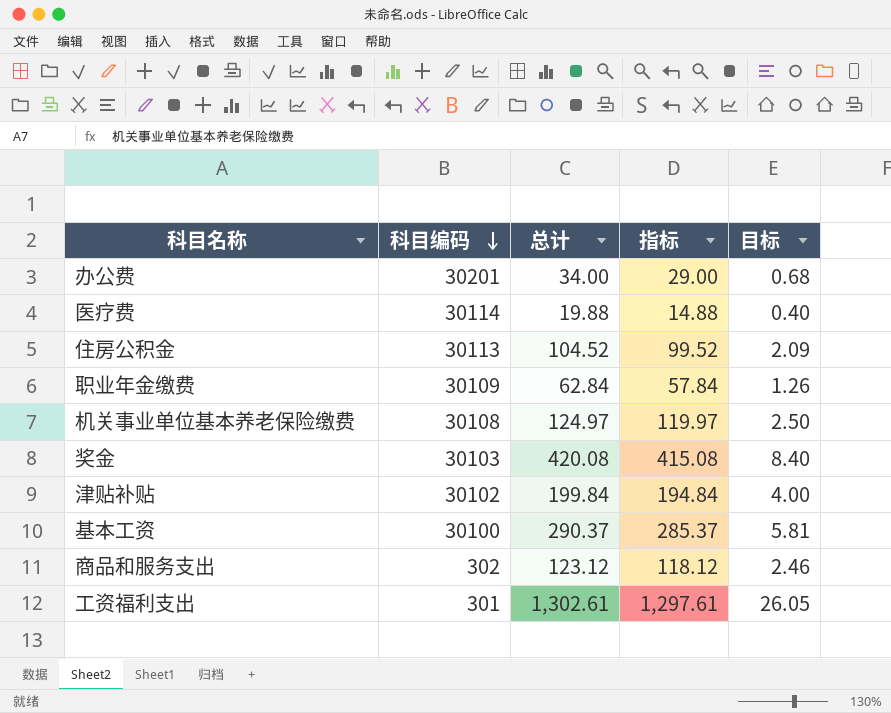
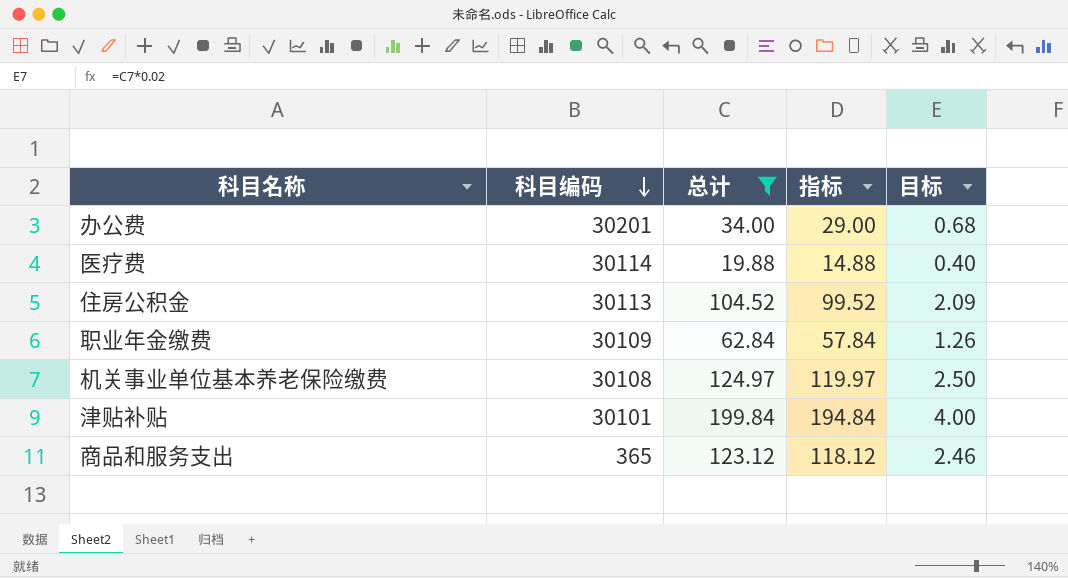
filter: none -> 总计 <= 199.84
津贴补贴 | 科目编码: 30102 -> 30101
商品和服务支出 | 科目编码: 302 -> 365

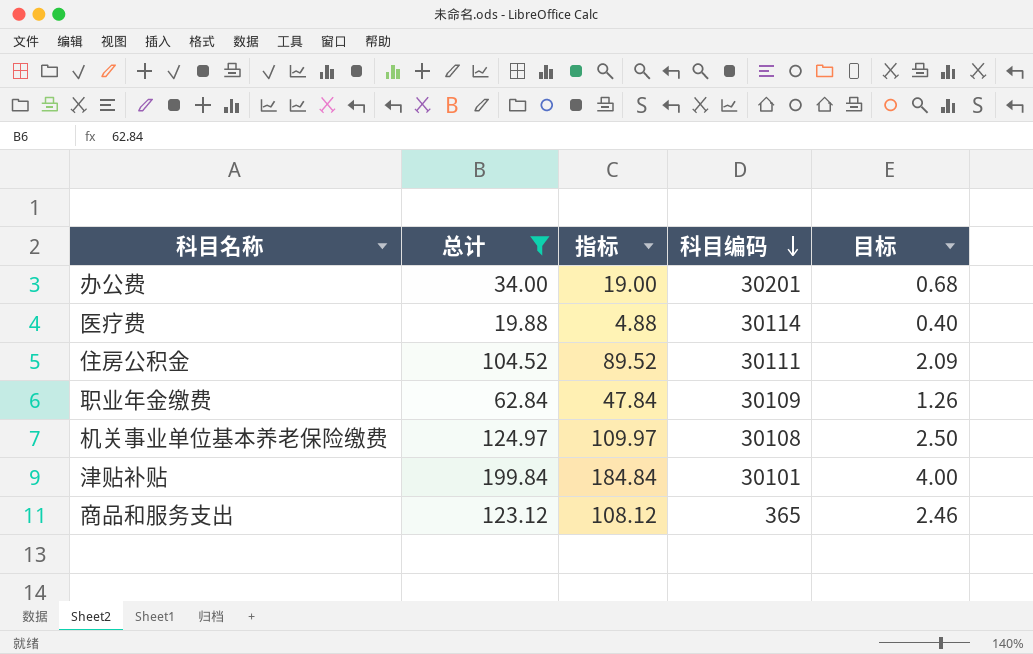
column 指标 | formula: [总计] - 5 -> [总计] - 15
column 科目编码 | position: 2 -> 4
住房公积金 | 科目编码: 30113 -> 30111

